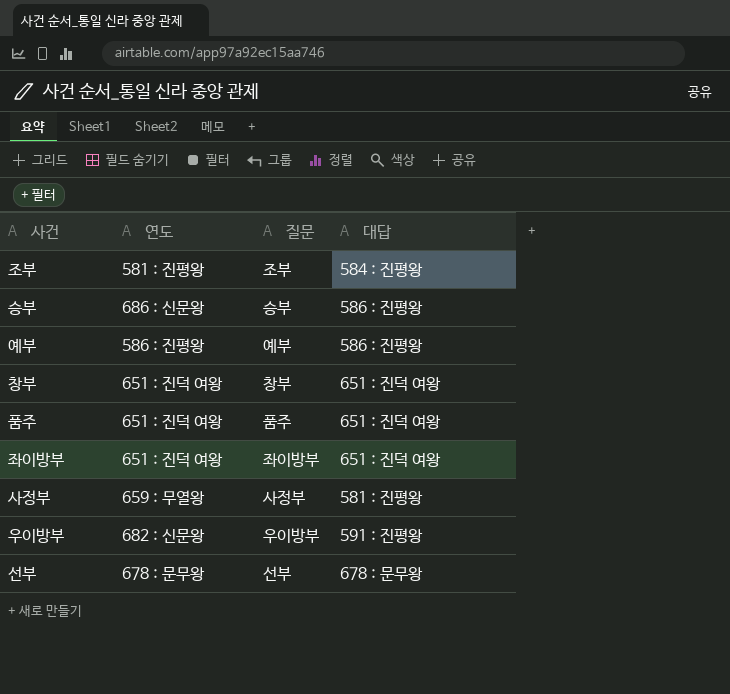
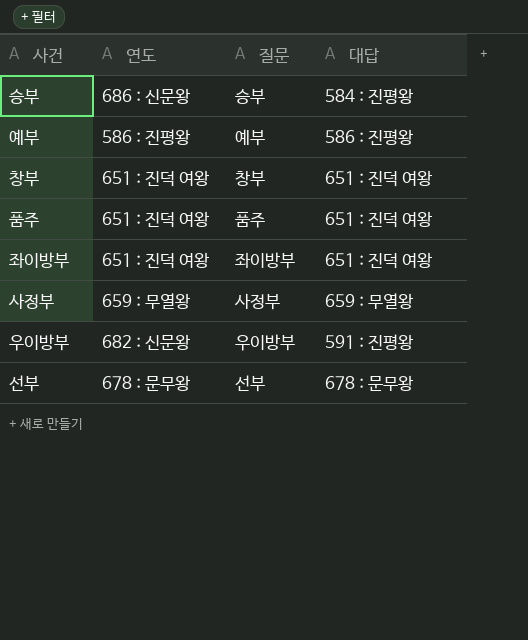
row 조부: 581 : 진평왕 | 조부 | 584 : 진평왕 -> none
승부 | 대답: 586 : 진평왕 -> 584 : 진평왕
사정부 | 대답: 581 : 진평왕 -> 659 : 무열왕

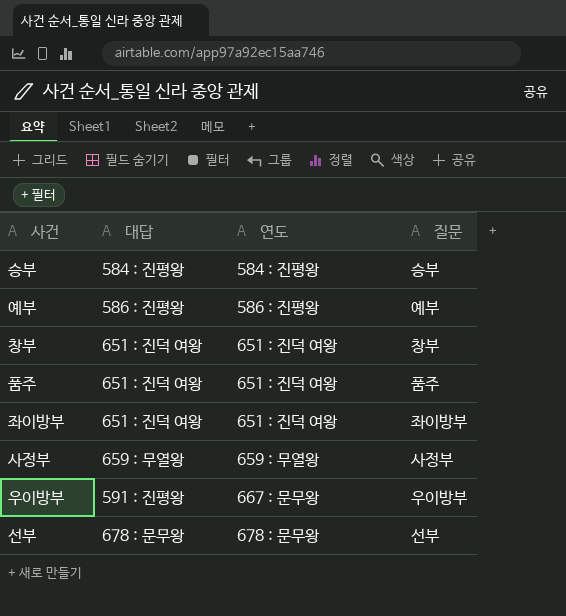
column 대답 | position: 4 -> 2
승부 | 연도: 686 : 신문왕 -> 584 : 진평왕
우이방부 | 연도: 682 : 신문왕 -> 667 : 문무왕

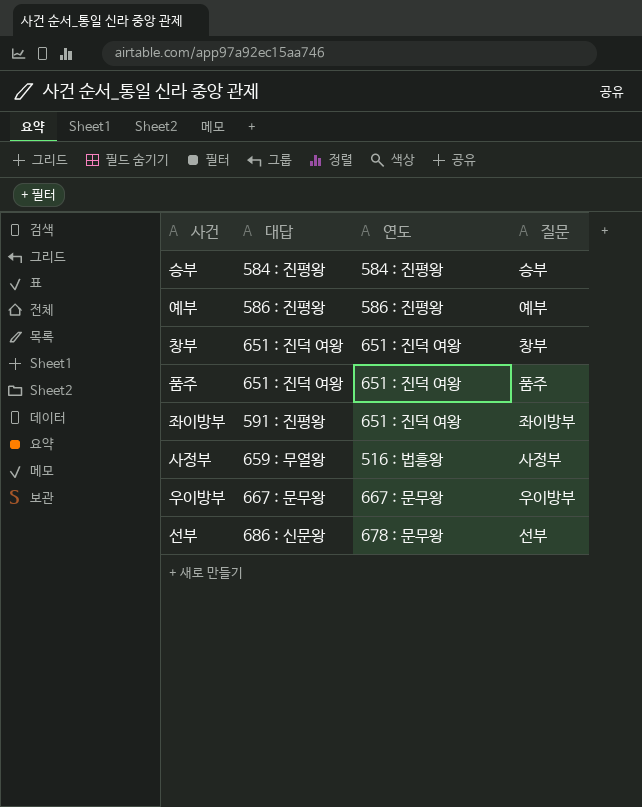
좌이방부 | 대답: 651 : 진덕 여왕 -> 591 : 진평왕
사정부 | 연도: 659 : 무열왕 -> 516 : 법흥왕
우이방부 | 대답: 591 : 진평왕 -> 667 : 문무왕
선부 | 대답: 678 : 문무왕 -> 686 : 신문왕

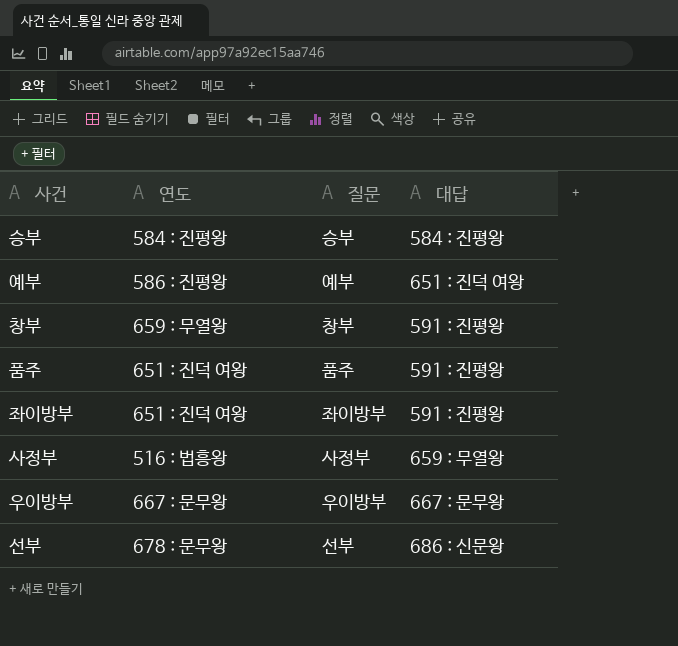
column 대답 | position: 2 -> 4
예부 | 대답: 586 : 진평왕 -> 651 : 진덕 여왕
창부 | 연도: 651 : 진덕 여왕 -> 659 : 무열왕
창부 | 대답: 651 : 진덕 여왕 -> 591 : 진평왕
품주 | 대답: 651 : 진덕 여왕 -> 591 : 진평왕

